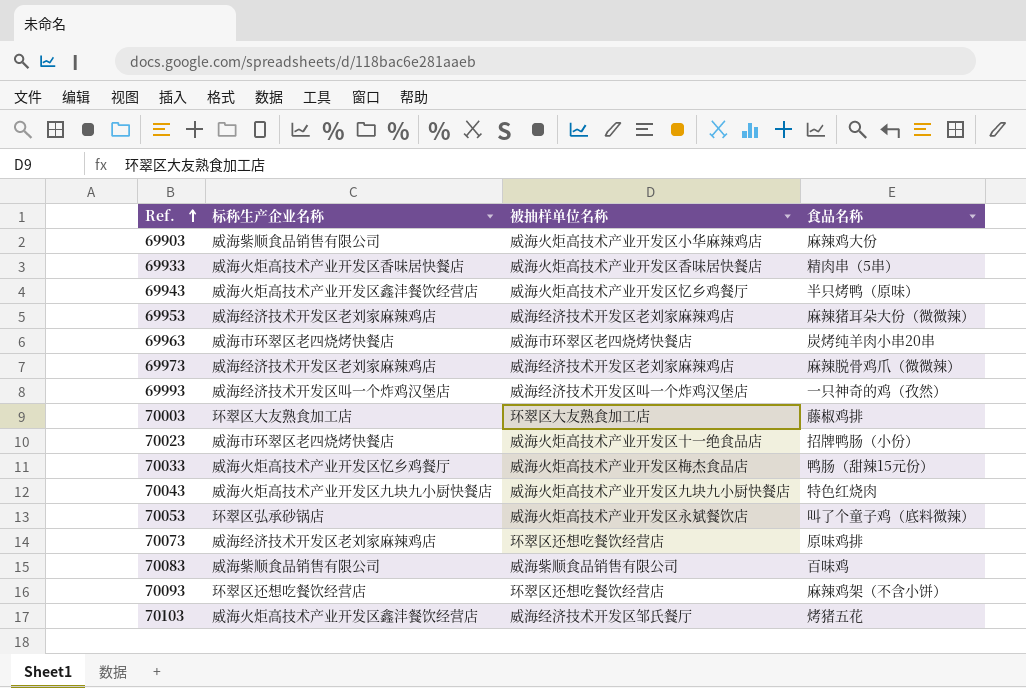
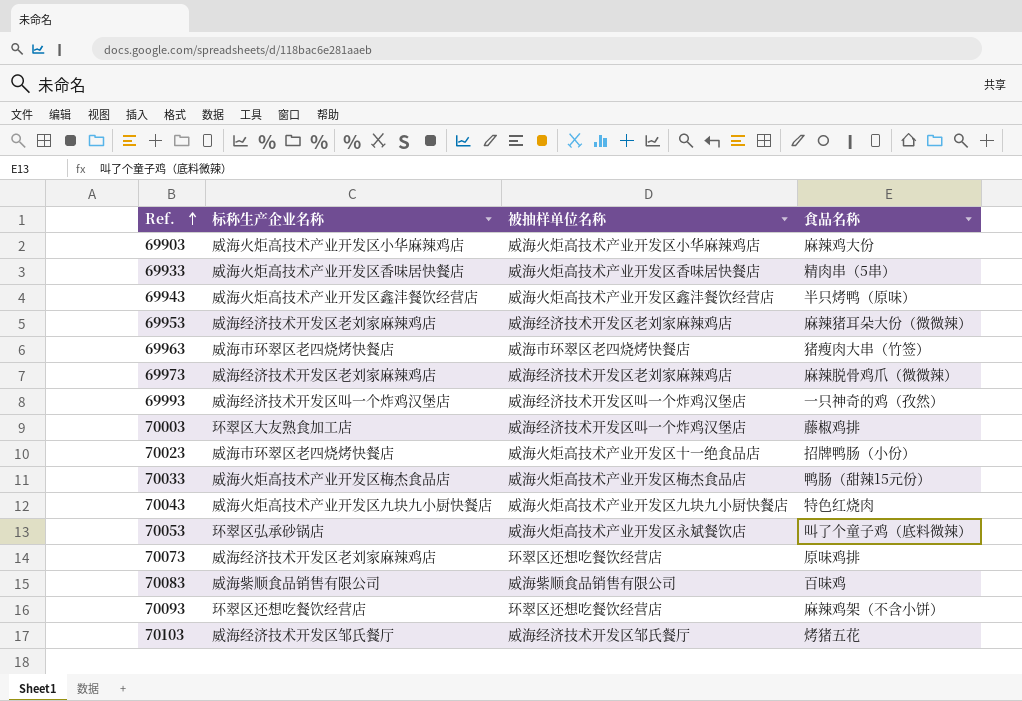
69903 | 标称生产企业名称: 威海紫顺食品销售有限公司 -> 威海火炬高技术产业开发区小华麻辣鸡店
69943 | 被抽样单位名称: 威海火炬高技术产业开发区忆乡鸡餐厅 -> 威海火炬高技术产业开发区鑫沣餐饮经营店
69963 | 食品名称: 炭烤纯羊肉小串20串 -> 猪瘦肉大串（竹签）
70003 | 被抽样单位名称: 环翠区大友熟食加工店 -> 威海经济技术开发区叫一个炸鸡汉堡店
70033 | 标称生产企业名称: 威海火炬高技术产业开发区忆乡鸡餐厅 -> 威海火炬高技术产业开发区梅杰食品店
70103 | 标称生产企业名称: 威海火炬高技术产业开发区鑫沣餐饮经营店 -> 威海经济技术开发区邹氏餐厅

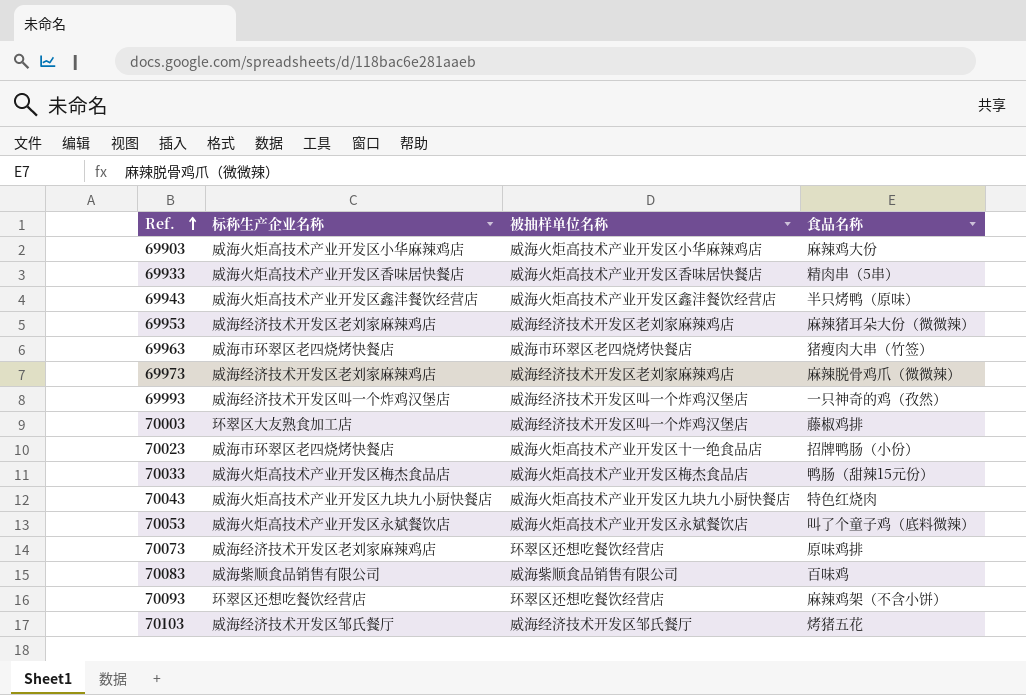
70053 | 标称生产企业名称: 环翠区弘承砂锅店 -> 威海火炬高技术产业开发区永斌餐饮店

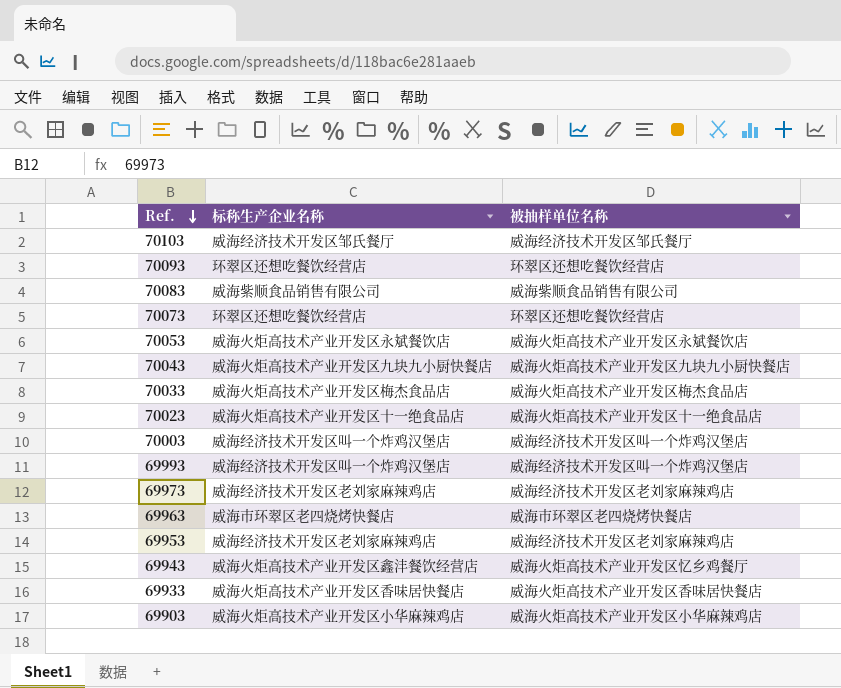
row order: Ref. ascending -> Ref. descending
column 食品名称 | position: 4 -> none
70073 | 标称生产企业名称: 威海经济技术开发区老刘家麻辣鸡店 -> 环翠区还想吃餐饮经营店
70023 | 标称生产企业名称: 威海市环翠区老四烧烤快餐店 -> 威海火炬高技术产业开发区十一绝食品店
70003 | 标称生产企业名称: 环翠区大友熟食加工店 -> 威海经济技术开发区叫一个炸鸡汉堡店
69943 | 被抽样单位名称: 威海火炬高技术产业开发区鑫沣餐饮经营店 -> 威海火炬高技术产业开发区忆乡鸡餐厅

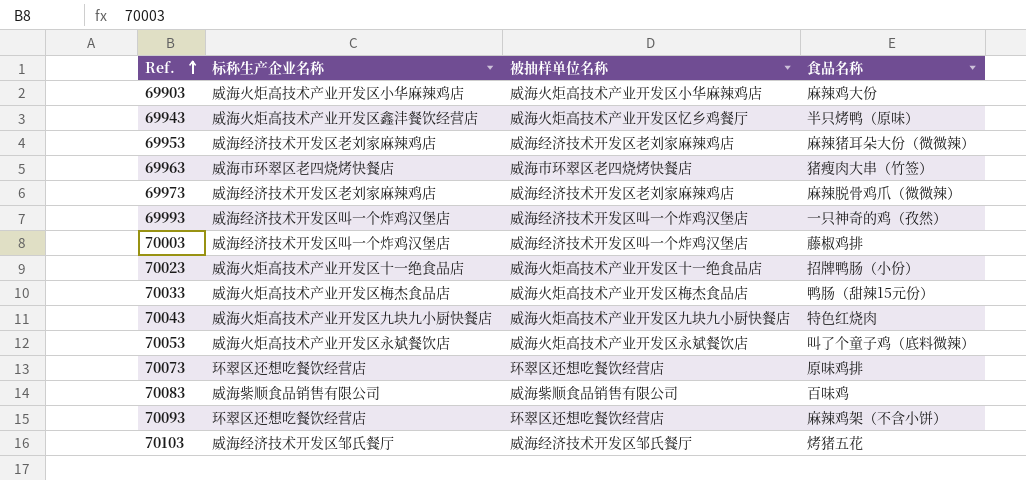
row order: Ref. descending -> Ref. ascending
column 食品名称 | position: none -> 4
row 69933: 威海火炬高技术产业开发区香味居快餐店 | 威海火炬高技术产业开发区香味居快餐店 -> none

